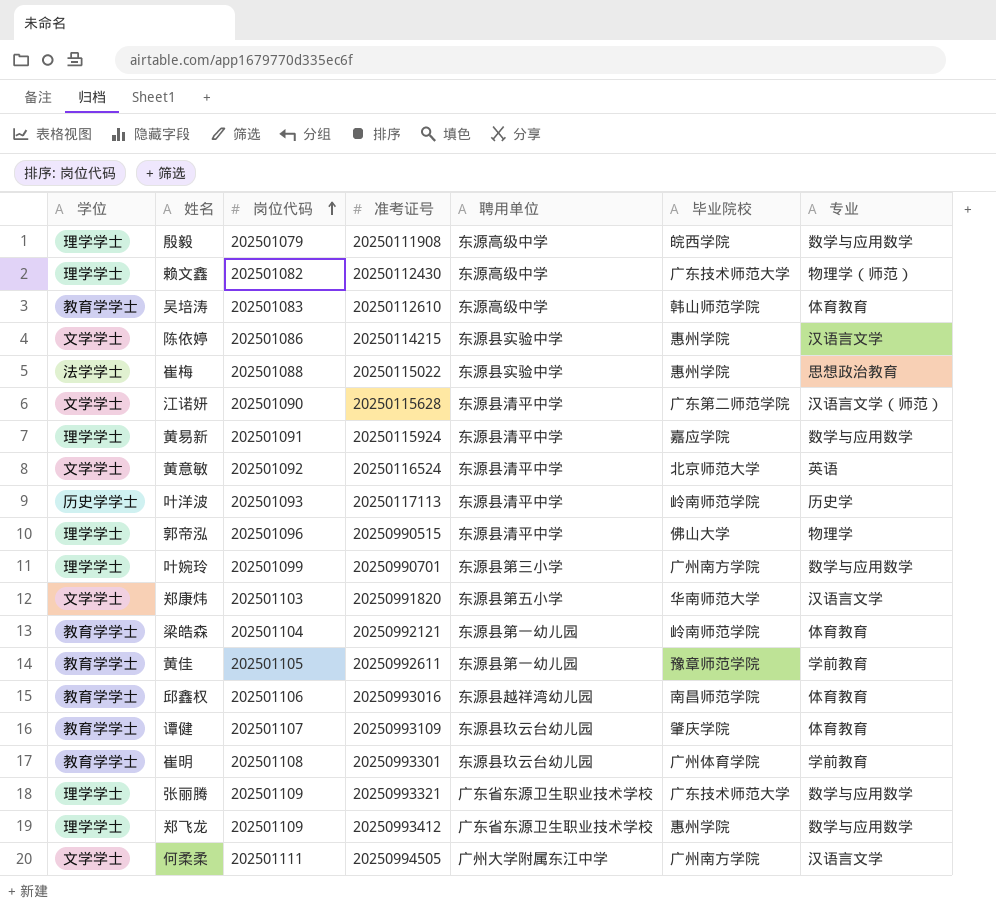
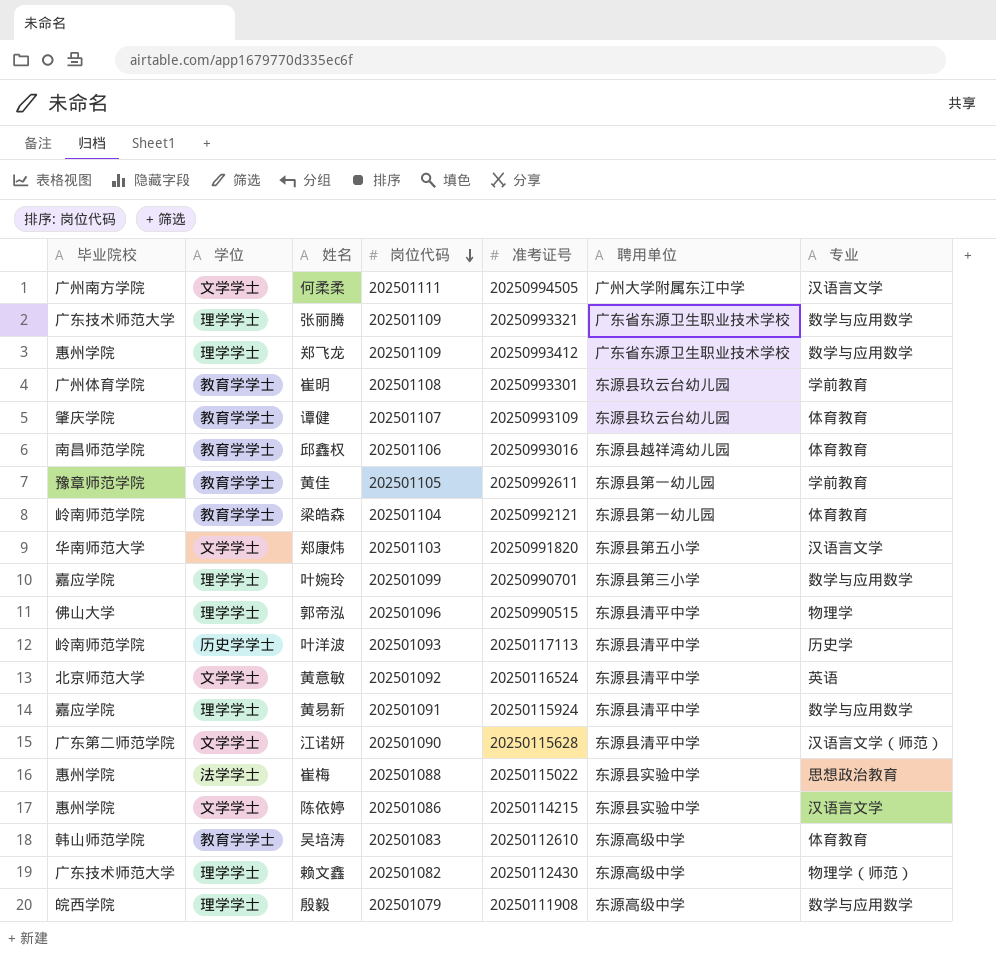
row order: 岗位代码 ascending -> 岗位代码 descending
column 毕业院校 | position: 6 -> 1
叶婉玲 | 毕业院校: 广州南方学院 -> 嘉应学院

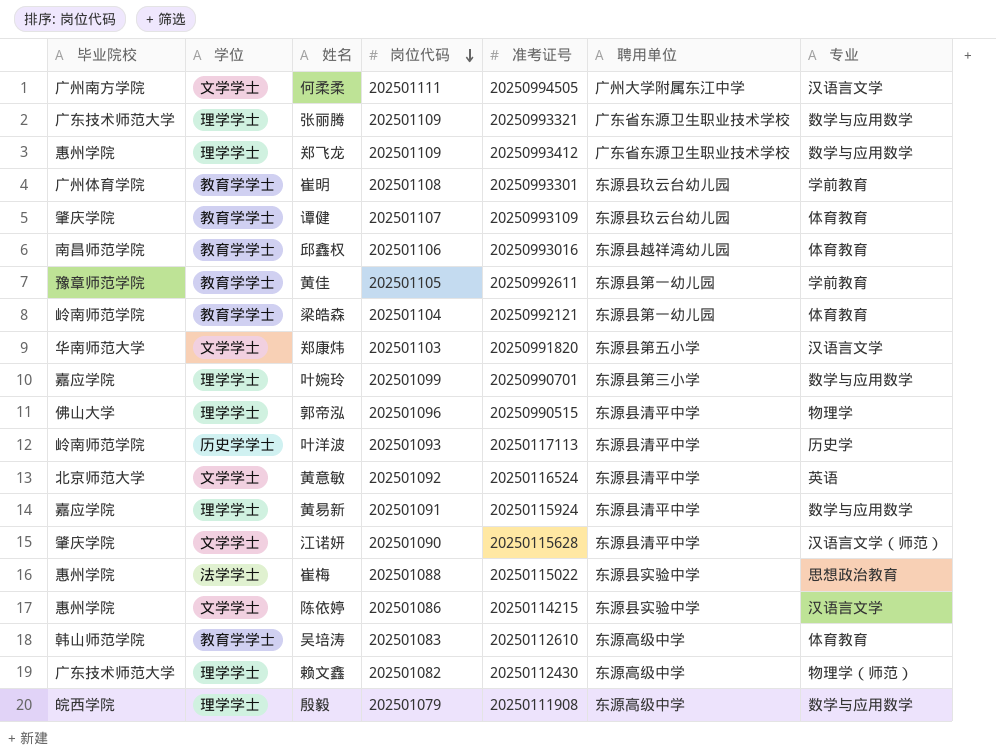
江诺妍 | 毕业院校: 广东第二师范学院 -> 肇庆学院

